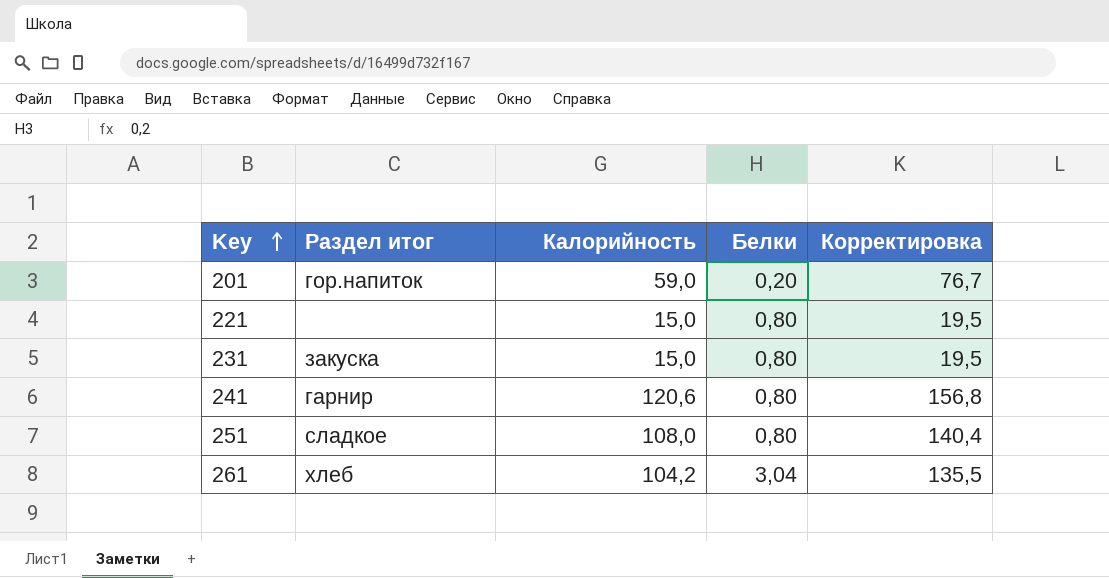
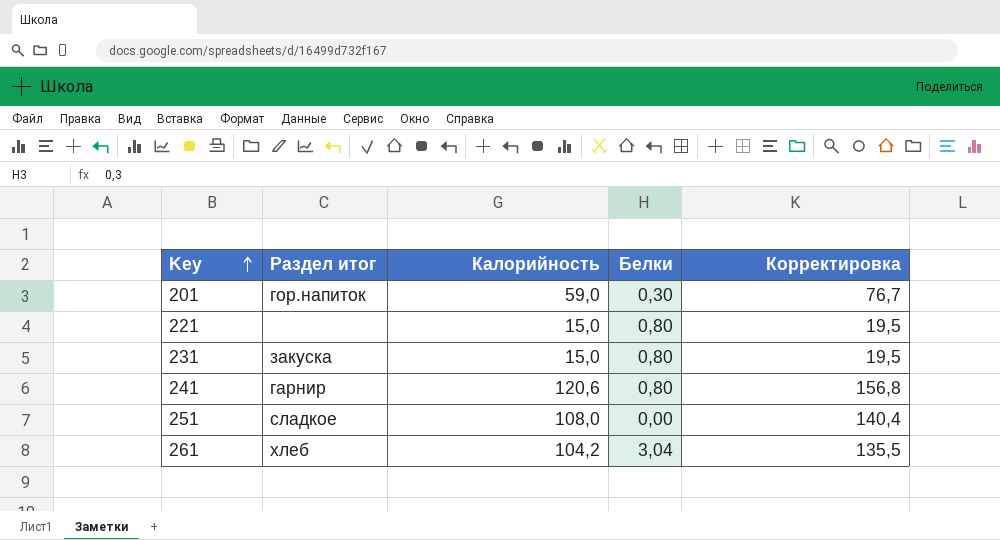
201 | Белки: 0,20 -> 0,30
251 | Белки: 0,80 -> 0,00

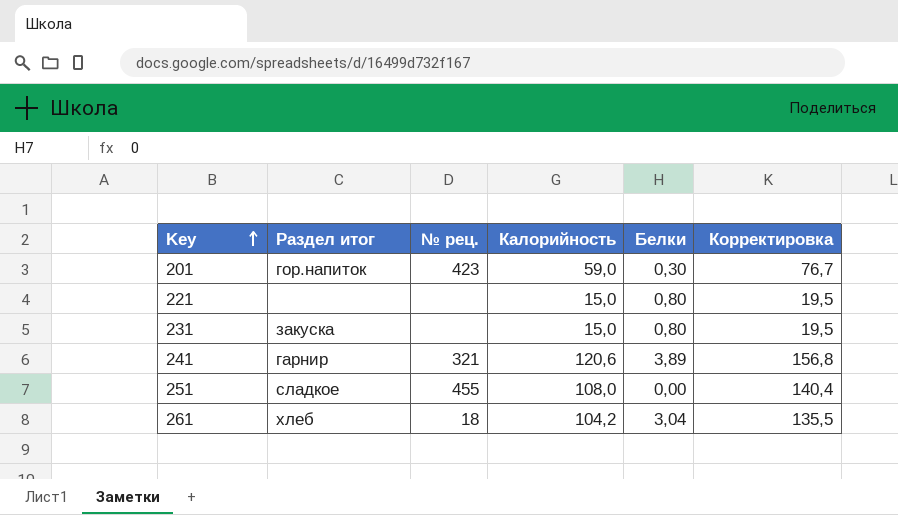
column № рец. | position: none -> 3
241 | Белки: 0,80 -> 3,89

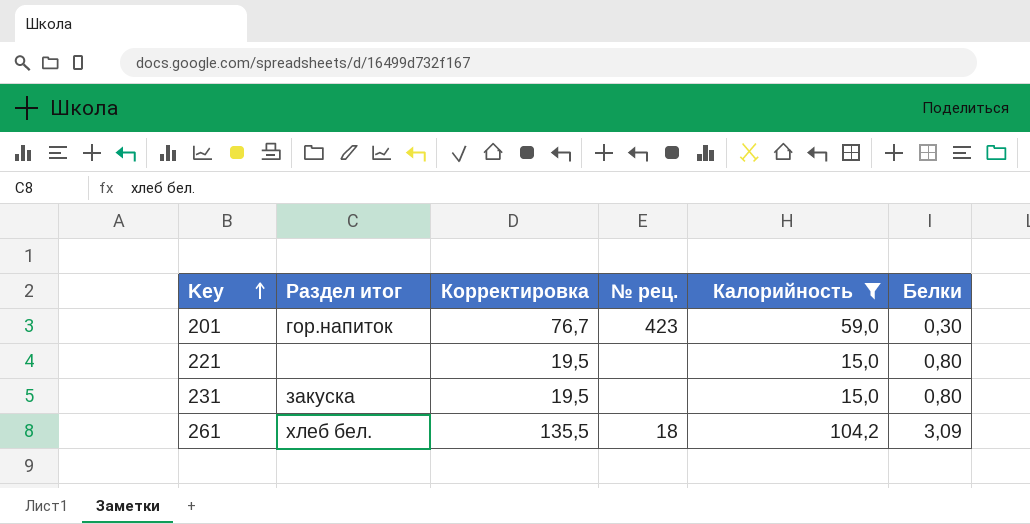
filter: none -> Калорийность <= 104,2
column Корректировка | position: 6 -> 3
261 | Раздел итог: хлеб -> хлеб бел.
261 | Белки: 3,04 -> 3,09

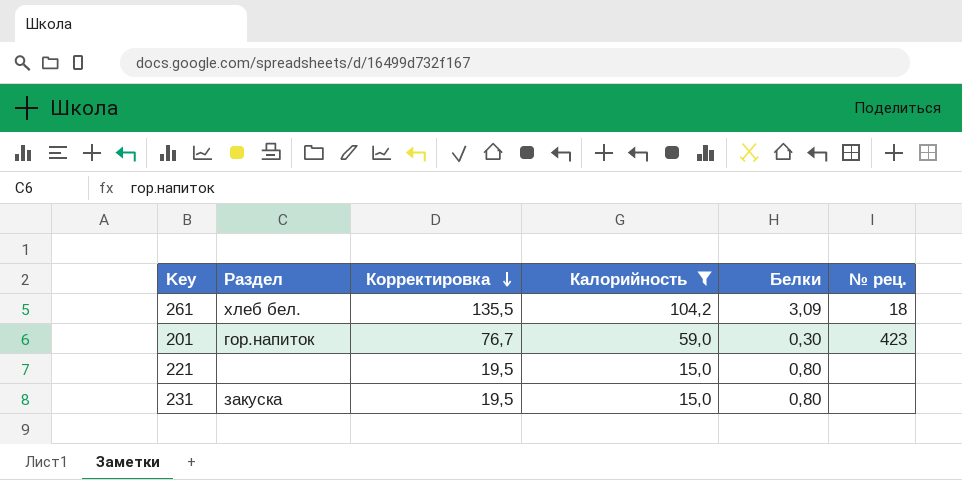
row order: Key ascending -> Корректировка descending
column name: Раздел итог -> Раздел
column № рец. | position: 4 -> 6

